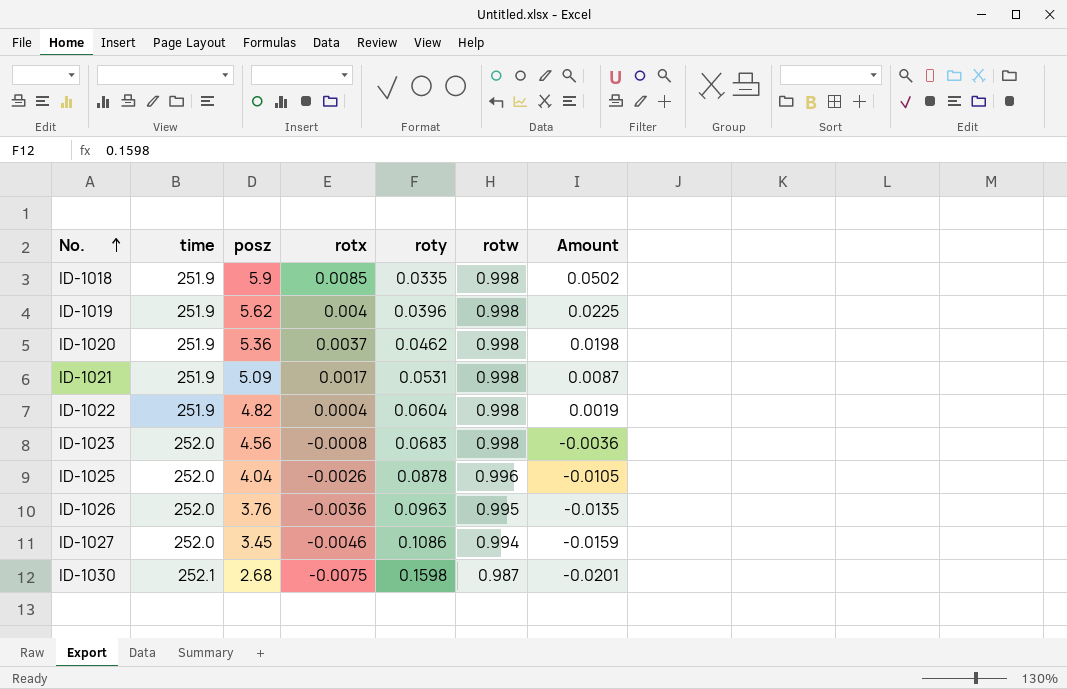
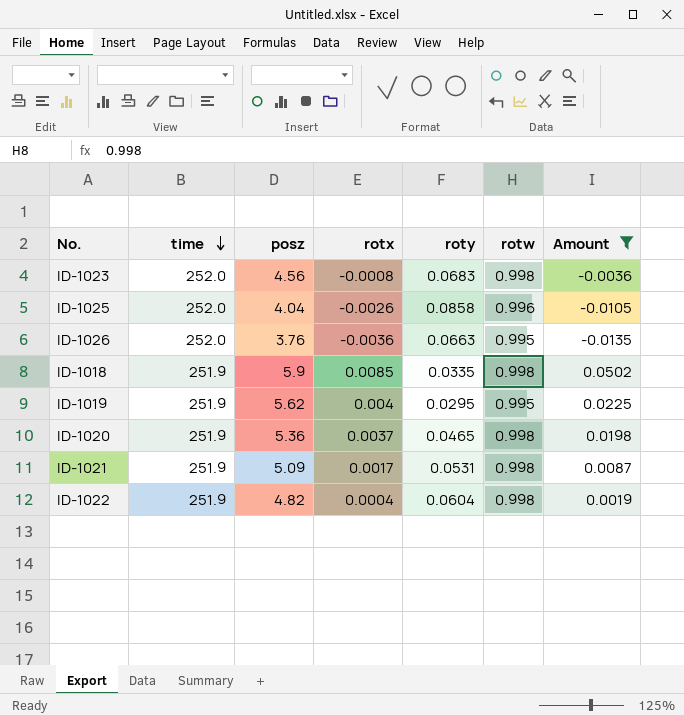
filter: none -> Amount >= -0.0135
row order: No. ascending -> time descending
ID-1025 | roty: 0.0878 -> 0.0858
ID-1026 | roty: 0.0963 -> 0.0663
ID-1019 | roty: 0.0396 -> 0.0295
ID-1019 | rotw: 0.998 -> 0.995
ID-1020 | roty: 0.0462 -> 0.0465

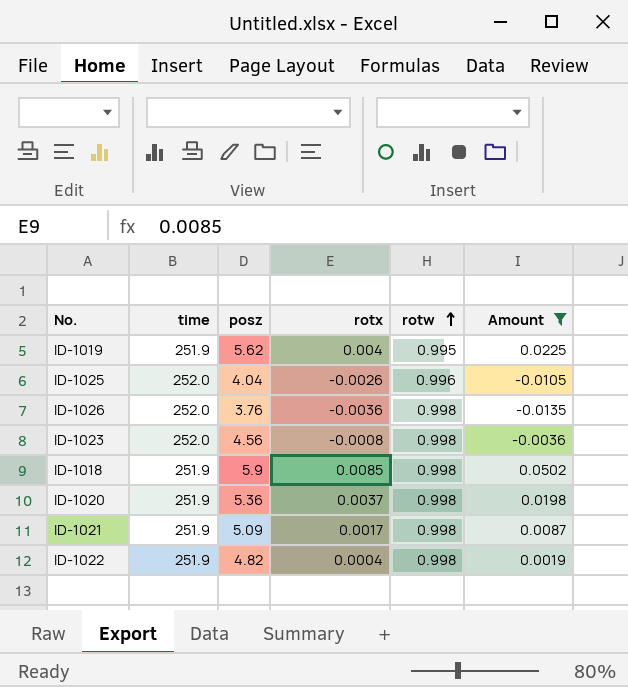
row order: time descending -> rotw ascending
column roty | position: 5 -> none
ID-1026 | rotw: 0.995 -> 0.998

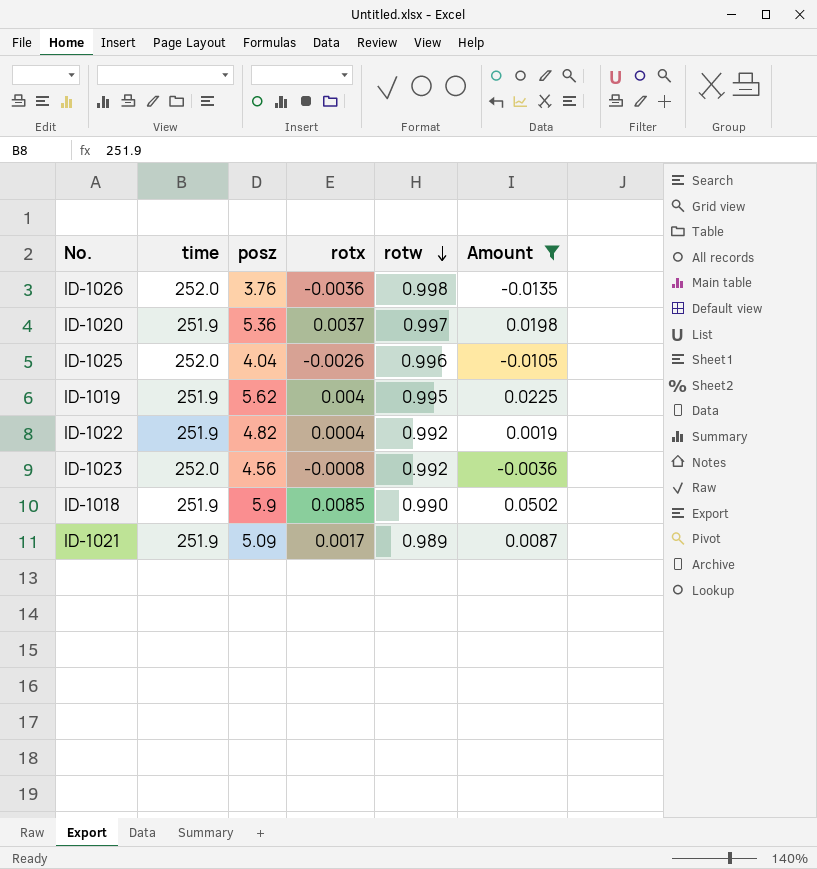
row order: rotw ascending -> rotw descending
ID-1020 | rotw: 0.998 -> 0.997
ID-1022 | rotw: 0.998 -> 0.992
ID-1023 | rotw: 0.998 -> 0.992
ID-1018 | rotw: 0.998 -> 0.990
ID-1021 | rotw: 0.998 -> 0.989

